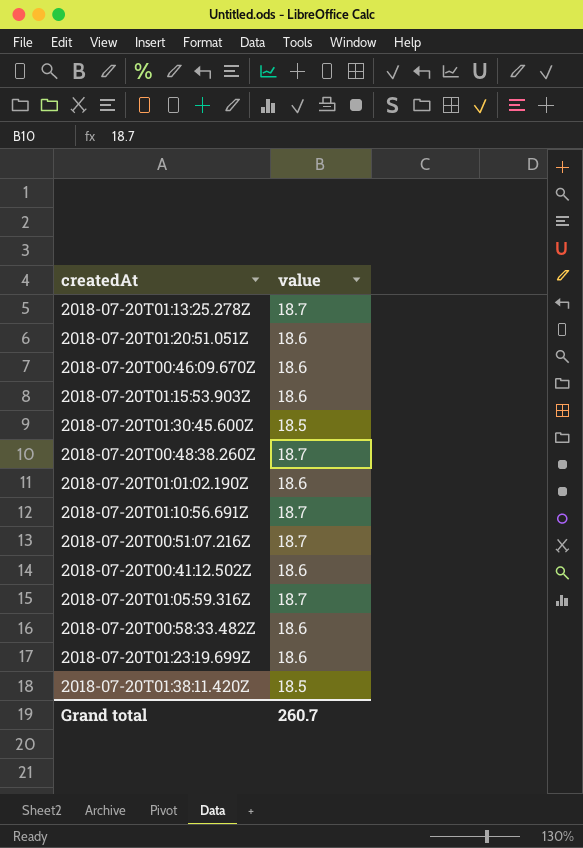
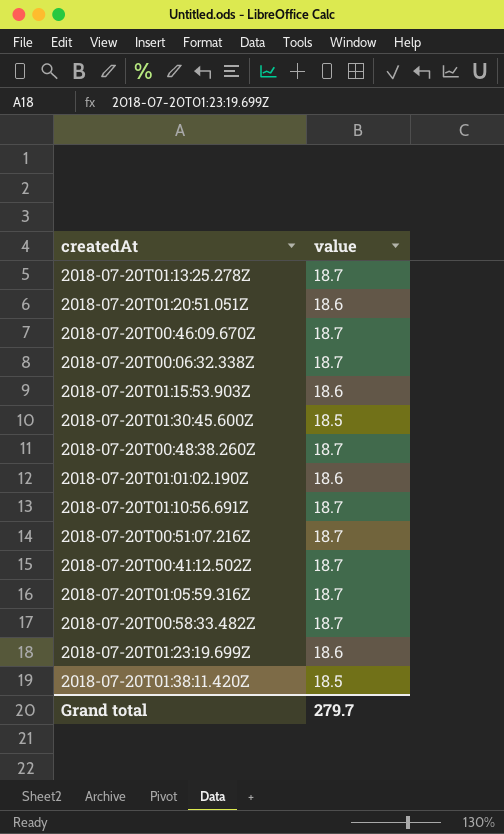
2018-07-20T00:46:09.670Z | value: 18.6 -> 18.7
row 2018-07-20T00:06:32.338Z: none -> 18.7
2018-07-20T00:41:12.502Z | value: 18.6 -> 18.7
2018-07-20T00:58:33.482Z | value: 18.6 -> 18.7
Grand total | value: 260.7 -> 279.7

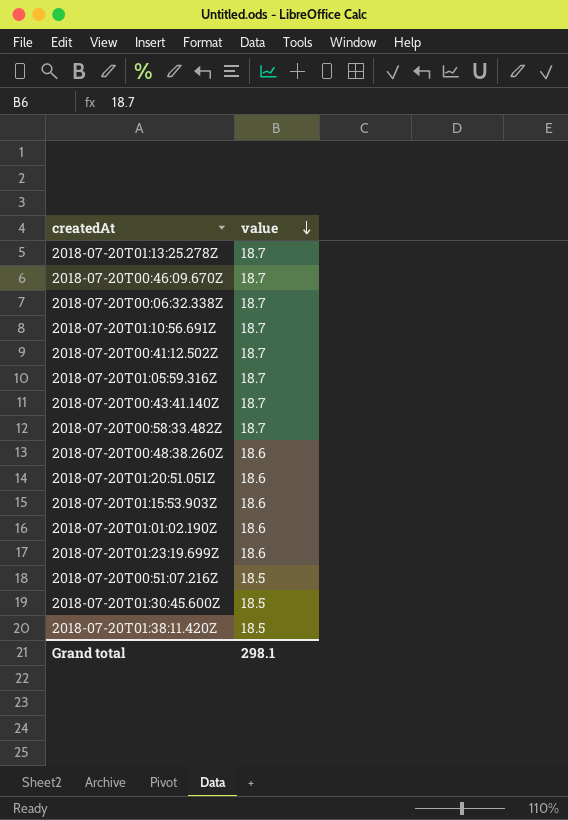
row order: none -> value descending
row 2018-07-20T00:43:41.140Z: none -> 18.7
2018-07-20T00:48:38.260Z | value: 18.7 -> 18.6
2018-07-20T00:51:07.216Z | value: 18.7 -> 18.5
Grand total | value: 279.7 -> 298.1

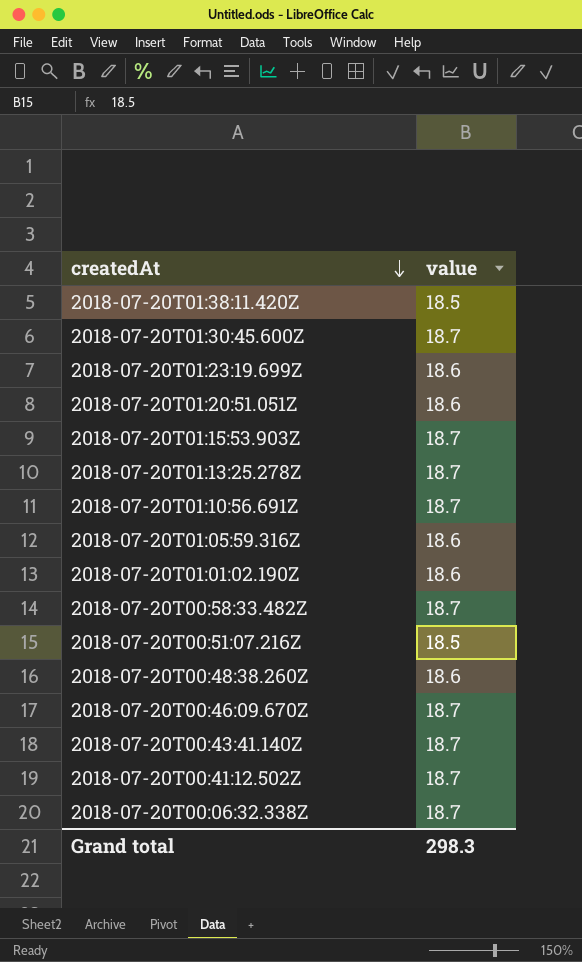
row order: value descending -> createdAt descending
2018-07-20T01:30:45.600Z | value: 18.5 -> 18.7
2018-07-20T01:15:53.903Z | value: 18.6 -> 18.7
2018-07-20T01:05:59.316Z | value: 18.7 -> 18.6
Grand total | value: 298.1 -> 298.3

